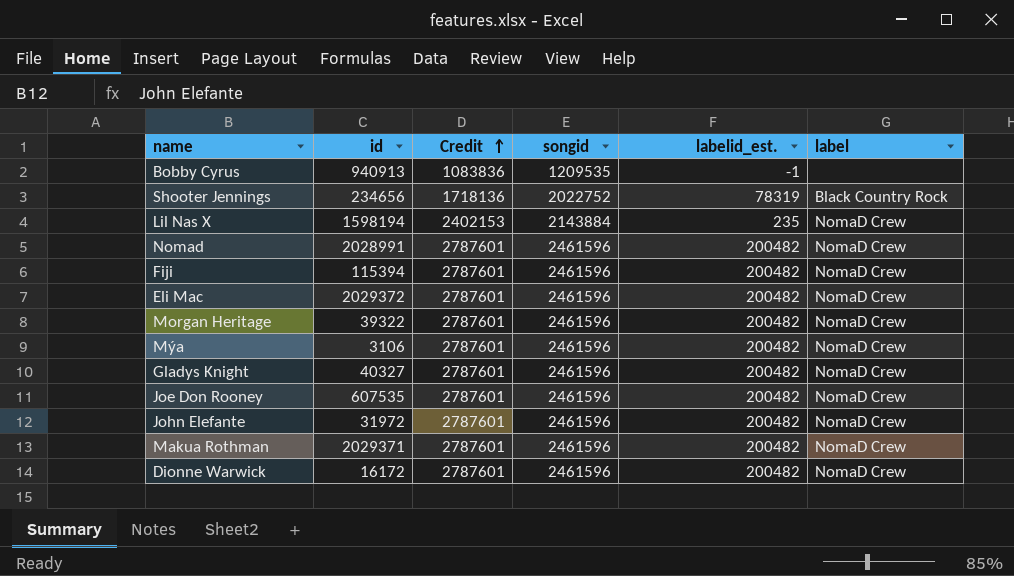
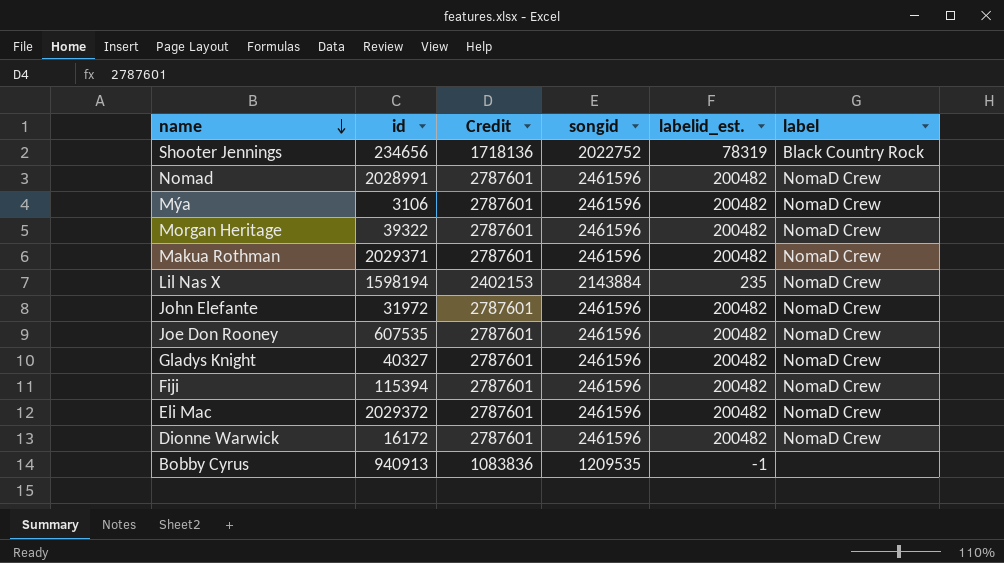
row order: Credit ascending -> name descending

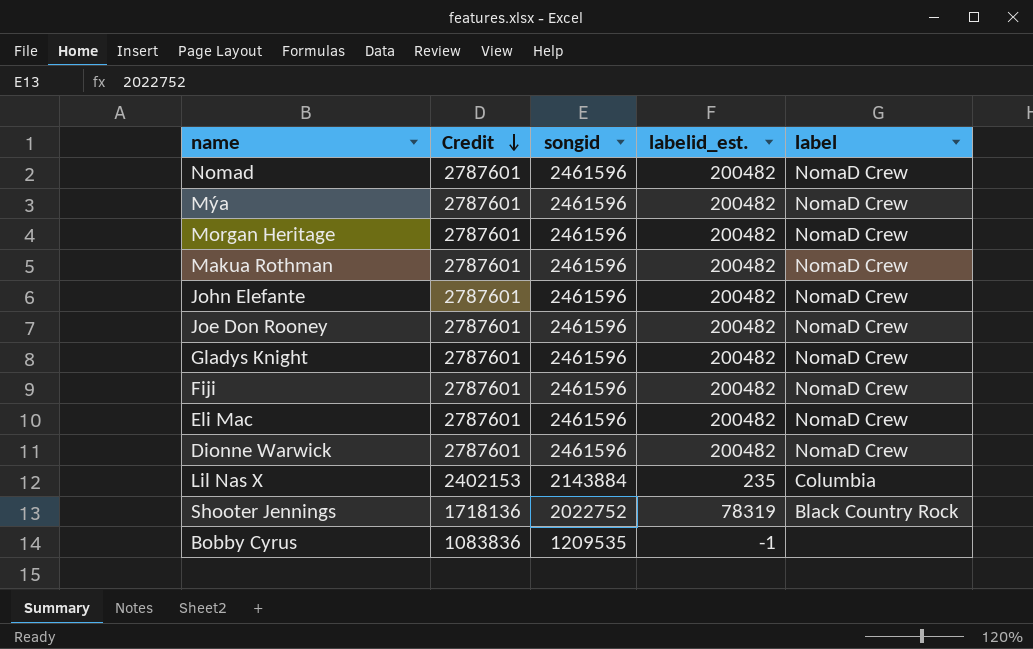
row order: name descending -> Credit descending
column id | position: 2 -> none
Lil Nas X | label: NomaD Crew -> Columbia

